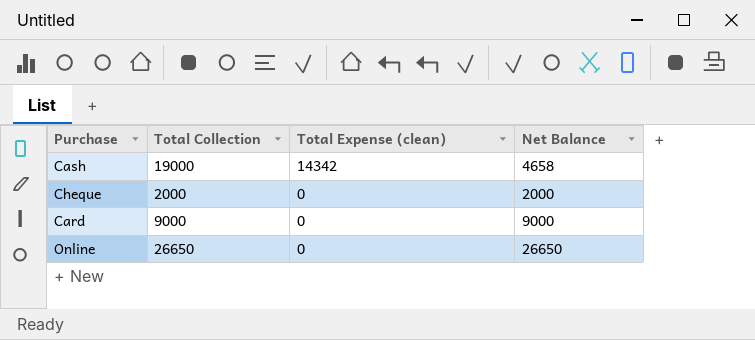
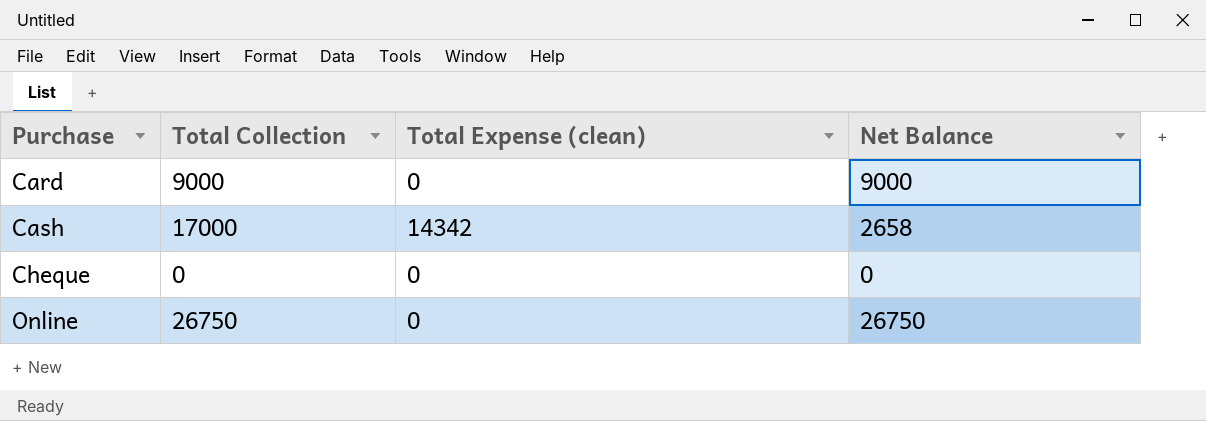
row order: Total Expense (clean) descending -> Purchase ascending
Cash | Total Collection: 19000 -> 17000
Cash | Net Balance: 4658 -> 2658
Cheque | Total Collection: 2000 -> 0
Cheque | Net Balance: 2000 -> 0
Online | Total Collection: 26650 -> 26750
Online | Net Balance: 26650 -> 26750

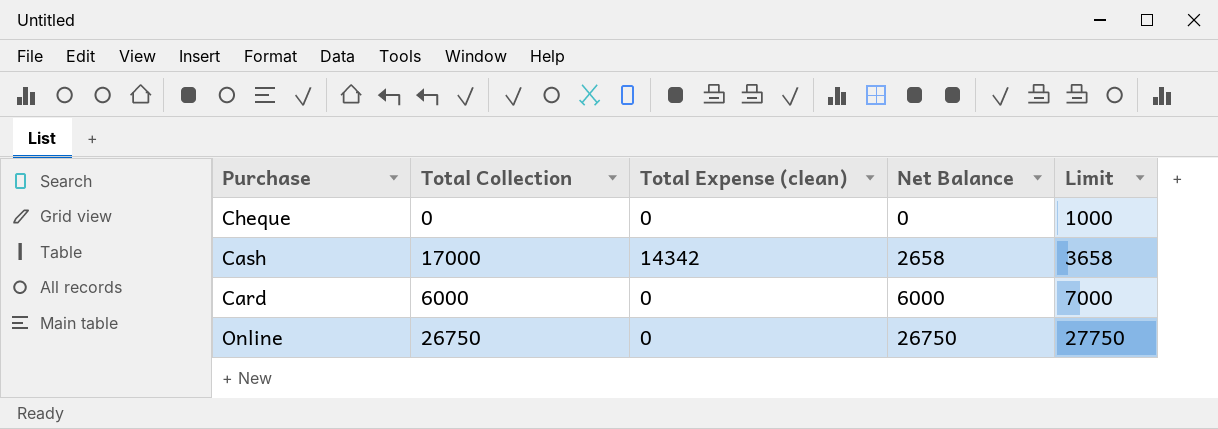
row order: Purchase ascending -> Net Balance ascending
column Limit | formula: none -> [Net Balance] + 1000
Card | Total Collection: 9000 -> 6000
Card | Net Balance: 9000 -> 6000

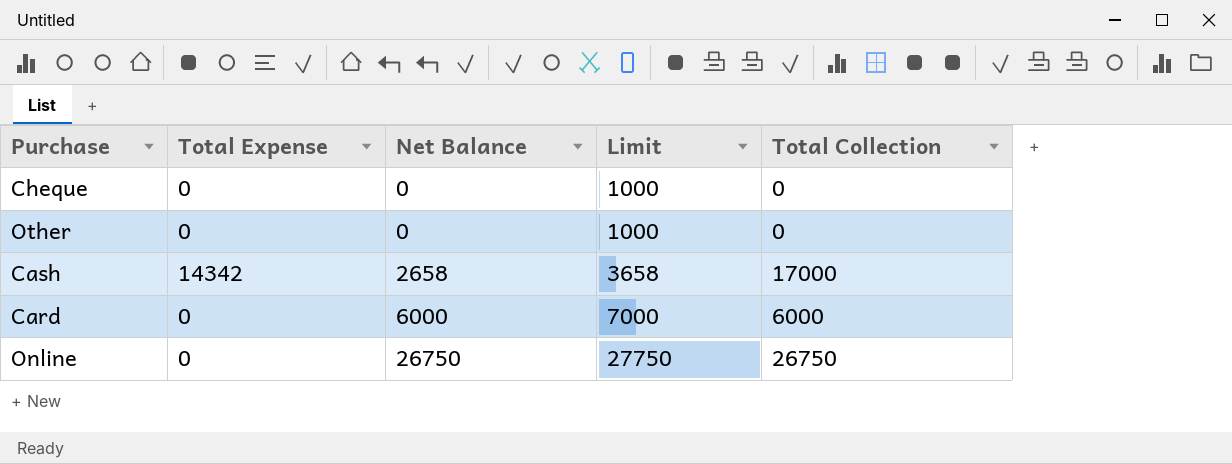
column name: Total Expense (clean) -> Total Expense
column Total Collection | position: 2 -> 5
row Other: none -> 0 | 0 | 1000 | 0

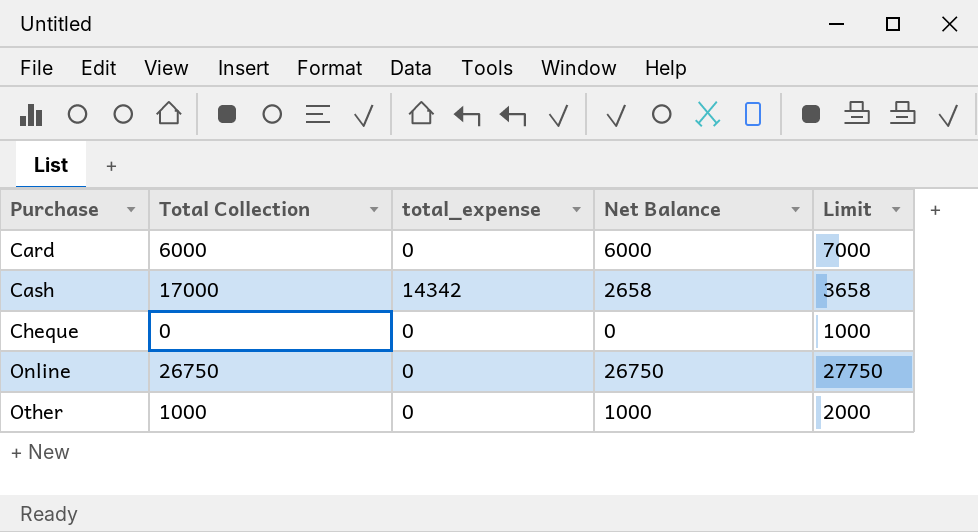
row order: Net Balance ascending -> Purchase ascending
column Total Collection | position: 5 -> 2
column name: Total Expense -> total_expense
Other | Total Collection: 0 -> 1000
Other | Net Balance: 0 -> 1000
Other | Limit: 1000 -> 2000

